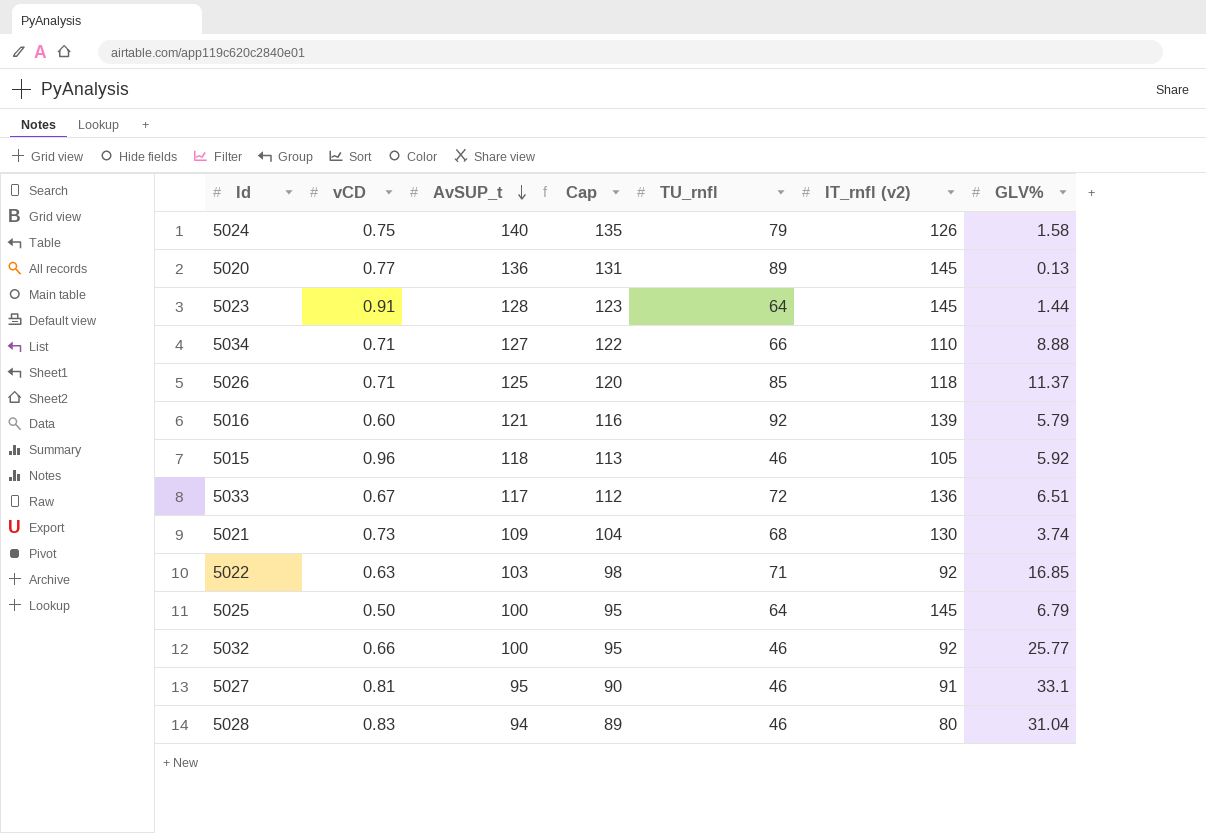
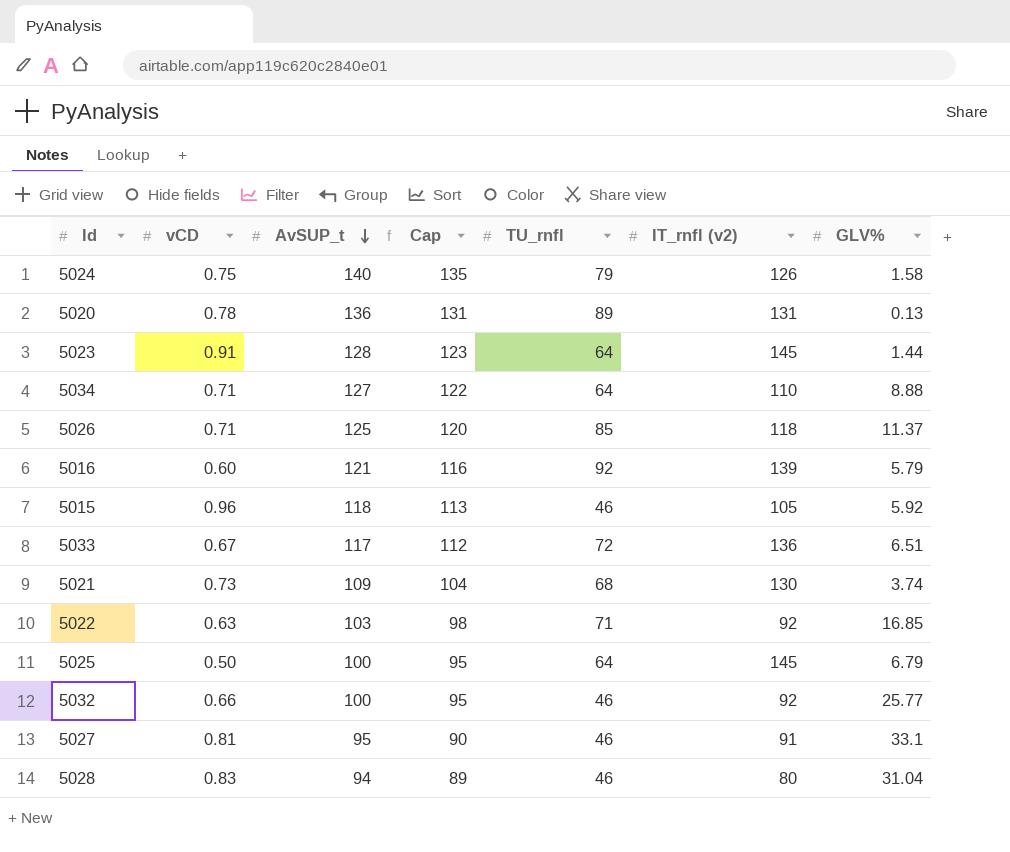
5020 | vCD: 0.77 -> 0.78
5020 | IT_rnfl (v2): 145 -> 131
5034 | TU_rnfl: 66 -> 64

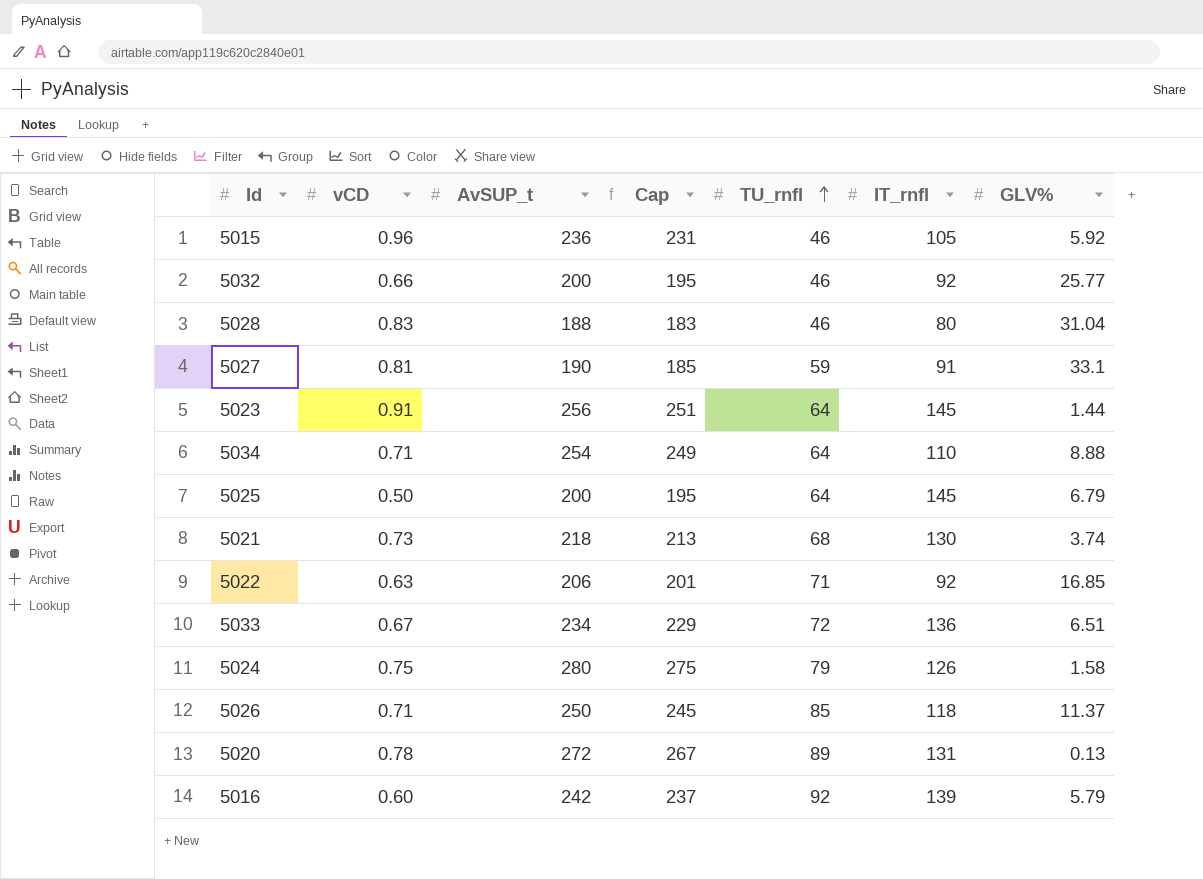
row order: AvSUP_t descending -> TU_rnfl ascending
column name: IT_rnfl (v2) -> IT_rnfl
5015 | AvSUP_t: 118 -> 236
5015 | Cap: 113 -> 231
5032 | AvSUP_t: 100 -> 200
5032 | Cap: 95 -> 195
5028 | AvSUP_t: 94 -> 188
5028 | Cap: 89 -> 183
5027 | AvSUP_t: 95 -> 190
5027 | Cap: 90 -> 185
5027 | TU_rnfl: 46 -> 59
5023 | AvSUP_t: 128 -> 256
5023 | Cap: 123 -> 251
5034 | AvSUP_t: 127 -> 254
5034 | Cap: 122 -> 249
5025 | AvSUP_t: 100 -> 200
5025 | Cap: 95 -> 195
5021 | AvSUP_t: 109 -> 218
5021 | Cap: 104 -> 213
5022 | AvSUP_t: 103 -> 206
5022 | Cap: 98 -> 201
5033 | AvSUP_t: 117 -> 234
5033 | Cap: 112 -> 229
5024 | AvSUP_t: 140 -> 280
5024 | Cap: 135 -> 275
5026 | AvSUP_t: 125 -> 250
5026 | Cap: 120 -> 245
5020 | AvSUP_t: 136 -> 272
5020 | Cap: 131 -> 267
5016 | AvSUP_t: 121 -> 242
5016 | Cap: 116 -> 237

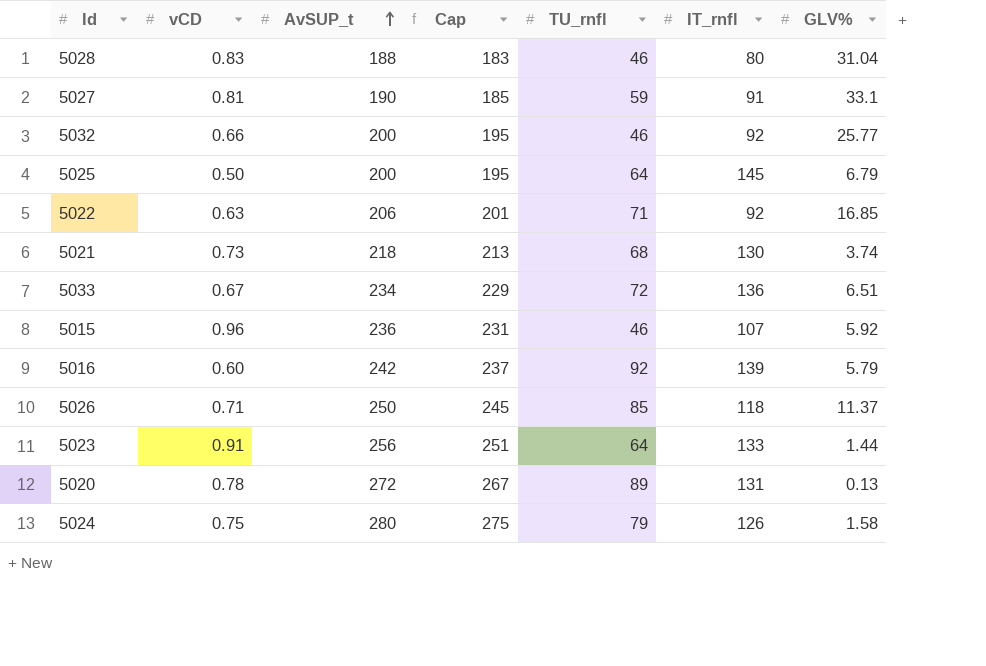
row order: TU_rnfl ascending -> AvSUP_t ascending
row 5034: 0.71 | 254 | 249 | 64 | 110 | 8.88 -> none
5015 | IT_rnfl: 105 -> 107
5023 | IT_rnfl: 145 -> 133

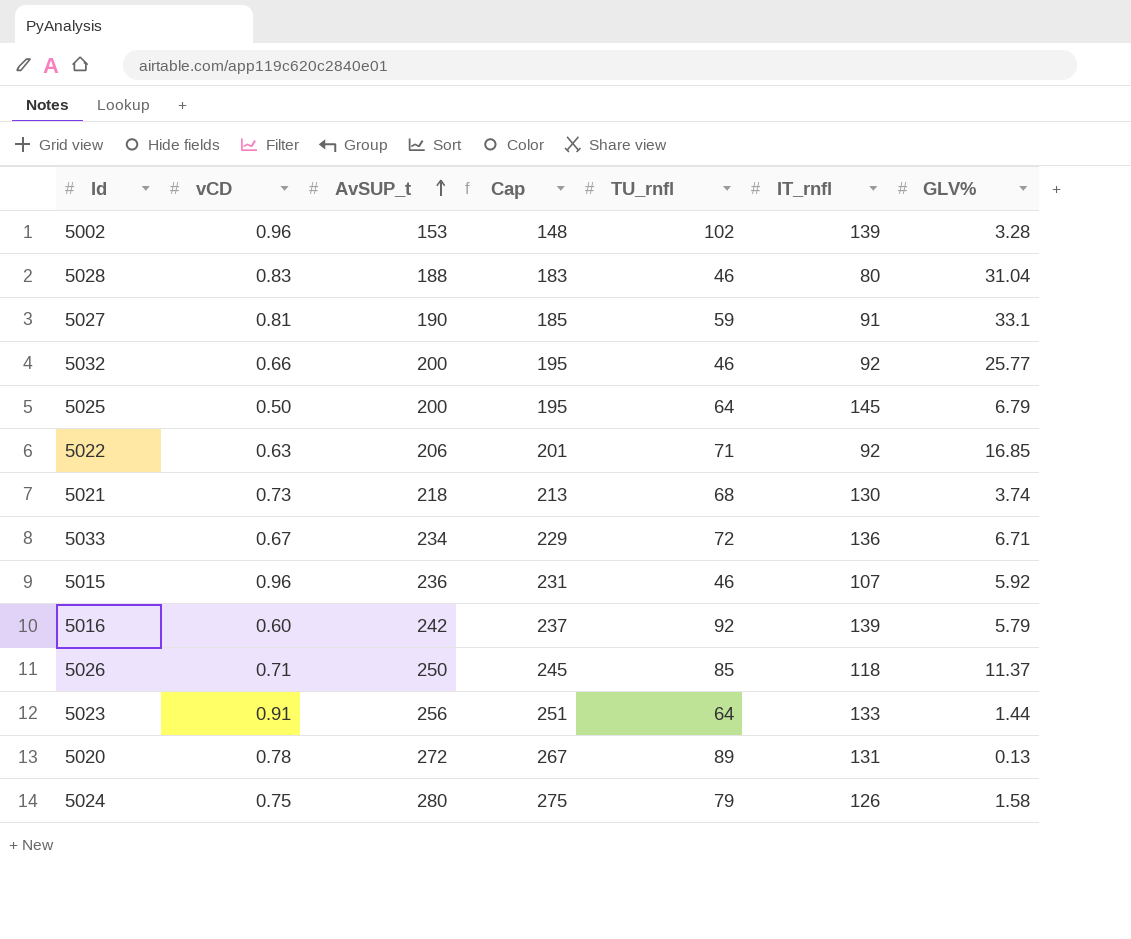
row 5002: none -> 0.96 | 153 | 148 | 102 | 139 | 3.28
5033 | GLV%: 6.51 -> 6.71

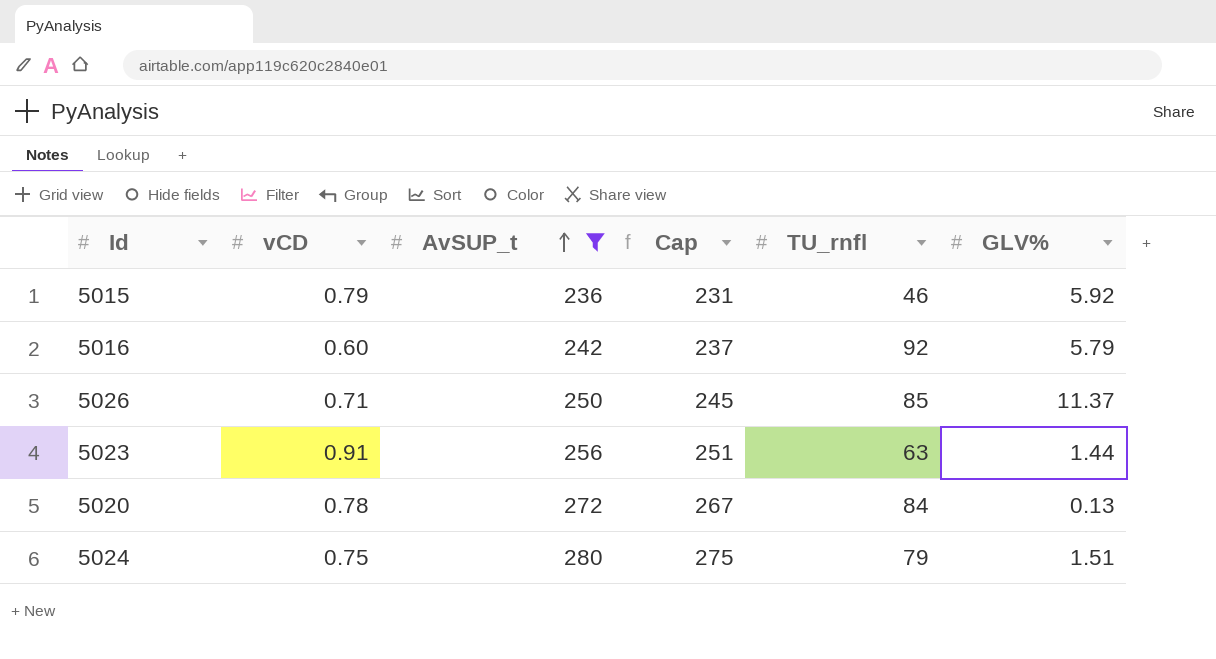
filter: none -> AvSUP_t >= 236
column IT_rnfl | position: 6 -> none
5015 | vCD: 0.96 -> 0.79
5023 | TU_rnfl: 64 -> 63
5020 | TU_rnfl: 89 -> 84
5024 | GLV%: 1.58 -> 1.51

